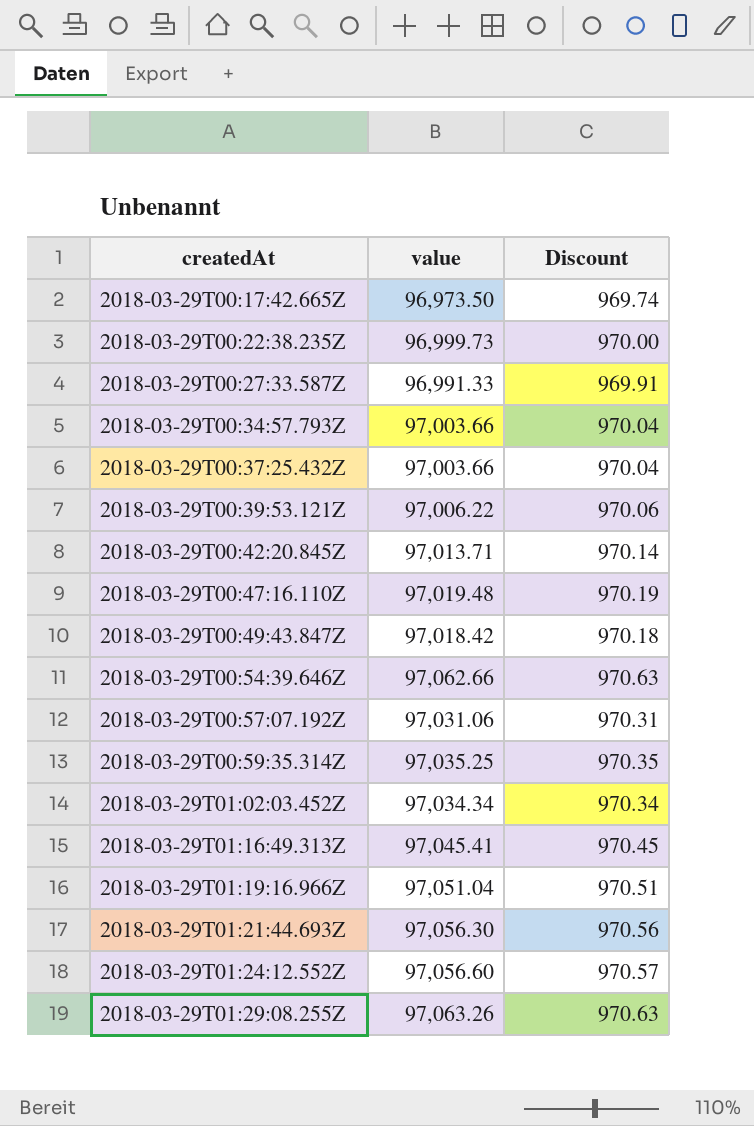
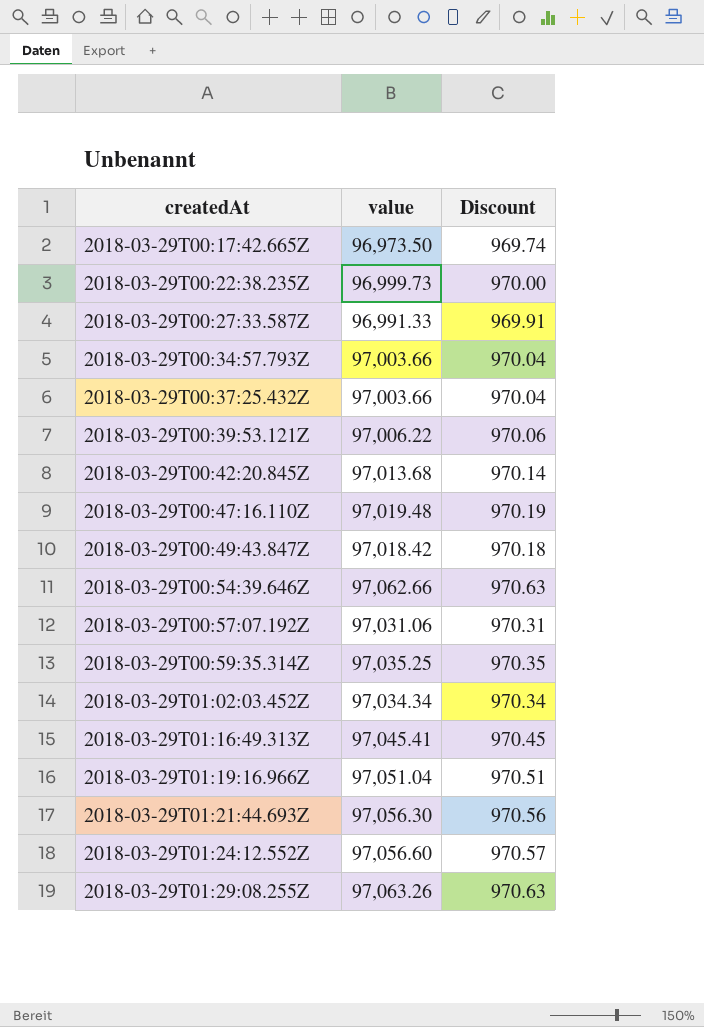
2018-03-29T00:42:20.845Z | value: 97,013.71 -> 97,013.68

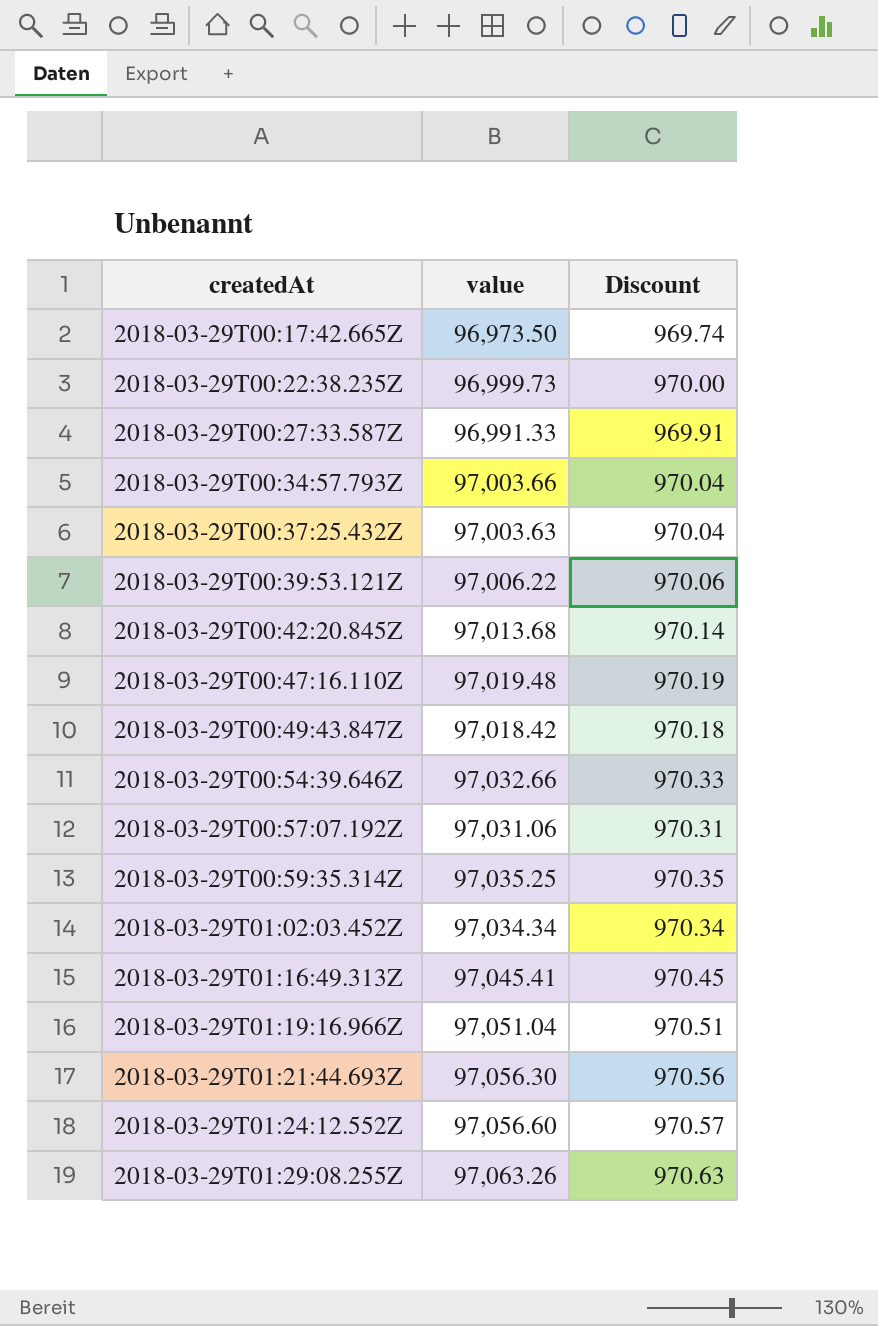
2018-03-29T00:37:25.432Z | value: 97,003.66 -> 97,003.63
2018-03-29T00:54:39.646Z | value: 97,062.66 -> 97,032.66
2018-03-29T00:54:39.646Z | Discount: 970.63 -> 970.33

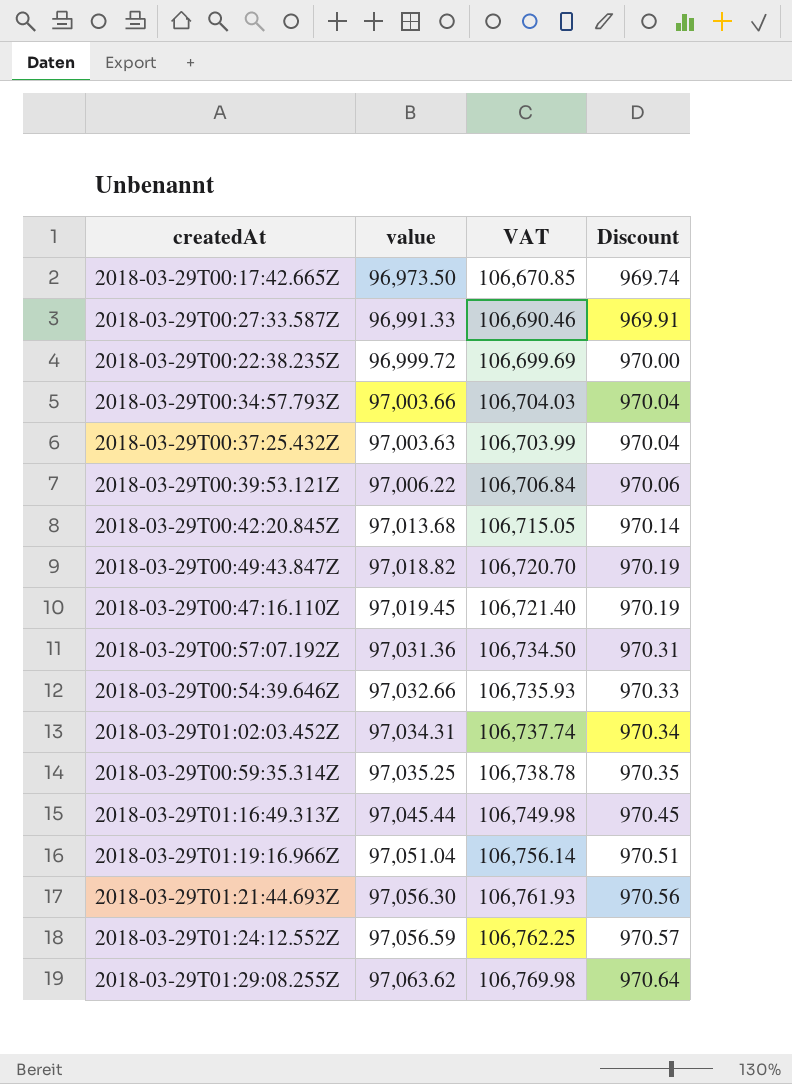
row order: createdAt ascending -> Discount ascending
column VAT | formula: none -> [value] * 1.1
2018-03-29T00:22:38.235Z | value: 96,999.73 -> 96,999.72
2018-03-29T00:49:43.847Z | value: 97,018.42 -> 97,018.82
2018-03-29T00:49:43.847Z | Discount: 970.18 -> 970.19
2018-03-29T00:47:16.110Z | value: 97,019.48 -> 97,019.45
2018-03-29T00:57:07.192Z | value: 97,031.06 -> 97,031.36
2018-03-29T01:02:03.452Z | value: 97,034.34 -> 97,034.31
2018-03-29T01:16:49.313Z | value: 97,045.41 -> 97,045.44
2018-03-29T01:24:12.552Z | value: 97,056.60 -> 97,056.59
2018-03-29T01:29:08.255Z | value: 97,063.26 -> 97,063.62
2018-03-29T01:29:08.255Z | Discount: 970.63 -> 970.64

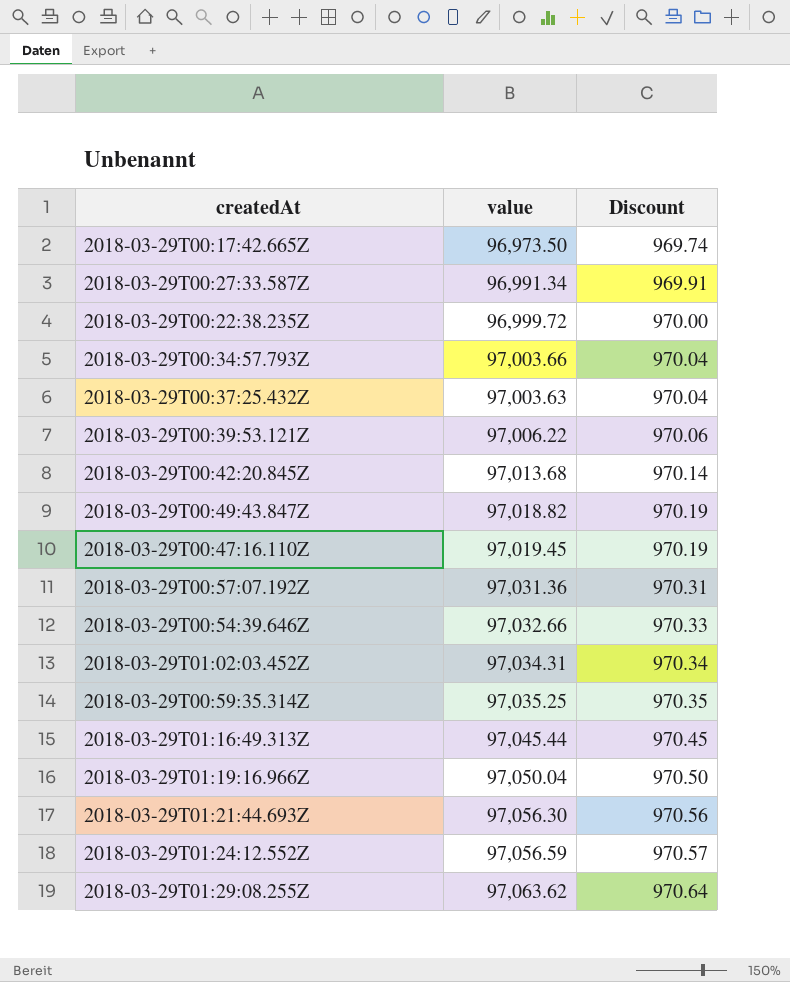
column VAT | formula: [value] * 1.1 -> none
2018-03-29T00:27:33.587Z | value: 96,991.33 -> 96,991.34
2018-03-29T01:19:16.966Z | value: 97,051.04 -> 97,050.04
2018-03-29T01:19:16.966Z | Discount: 970.51 -> 970.50

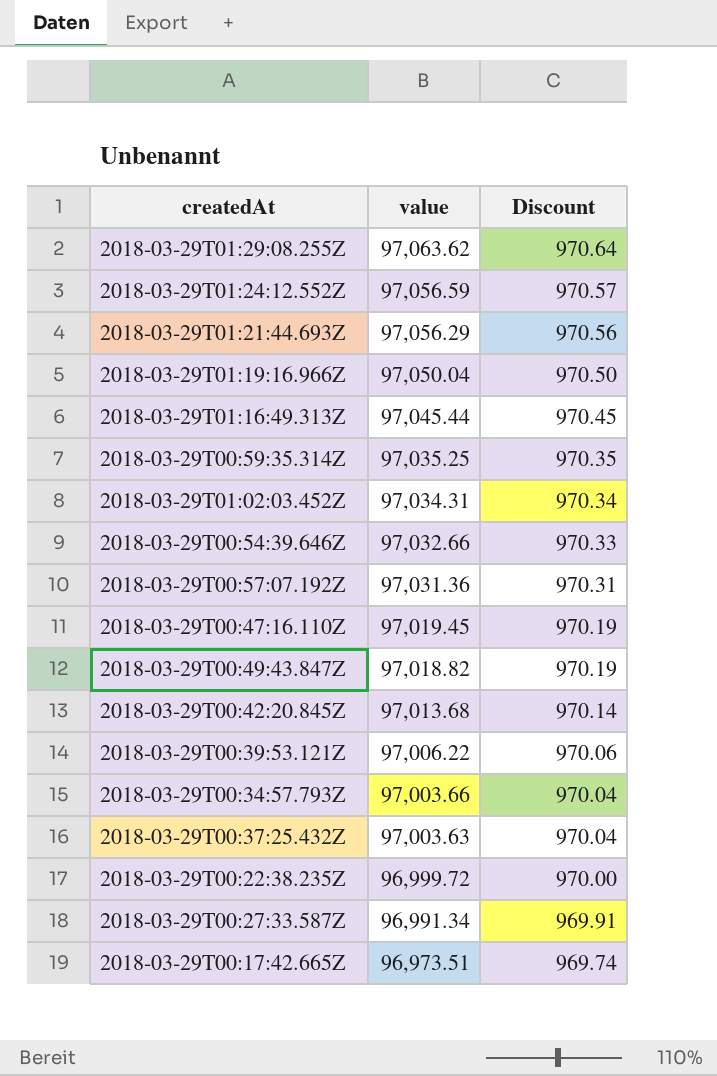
row order: Discount ascending -> value descending
2018-03-29T01:21:44.693Z | value: 97,056.30 -> 97,056.29
2018-03-29T00:17:42.665Z | value: 96,973.50 -> 96,973.51

